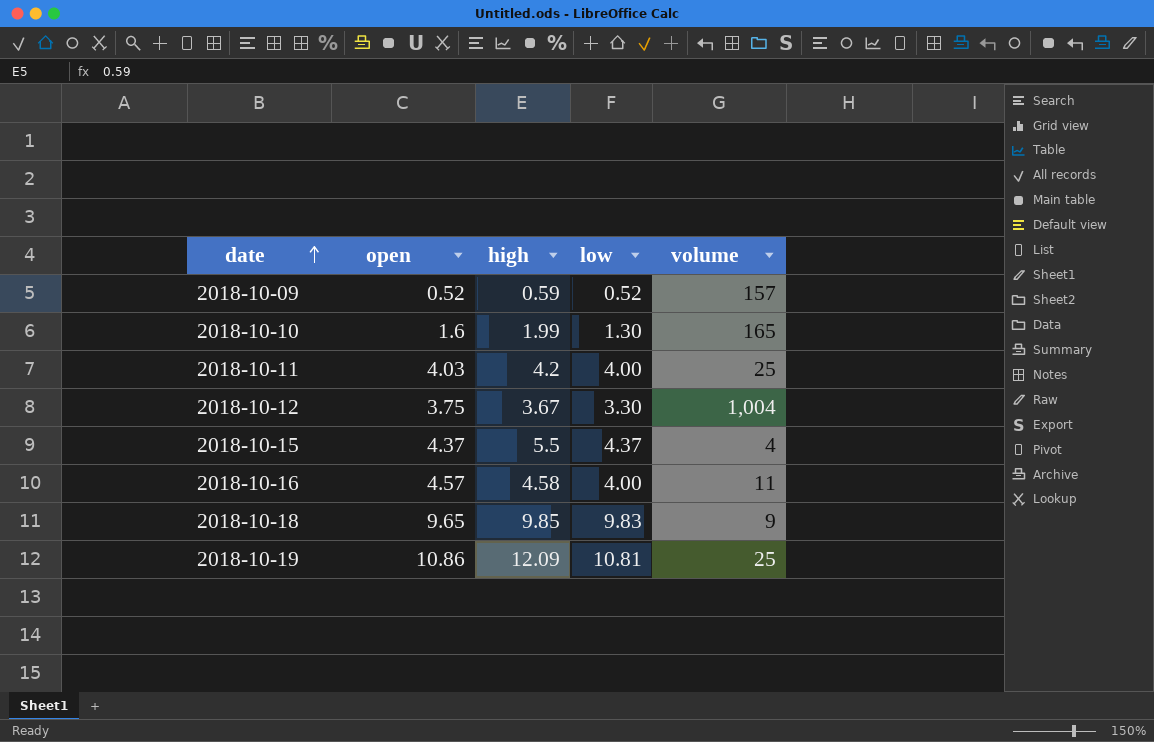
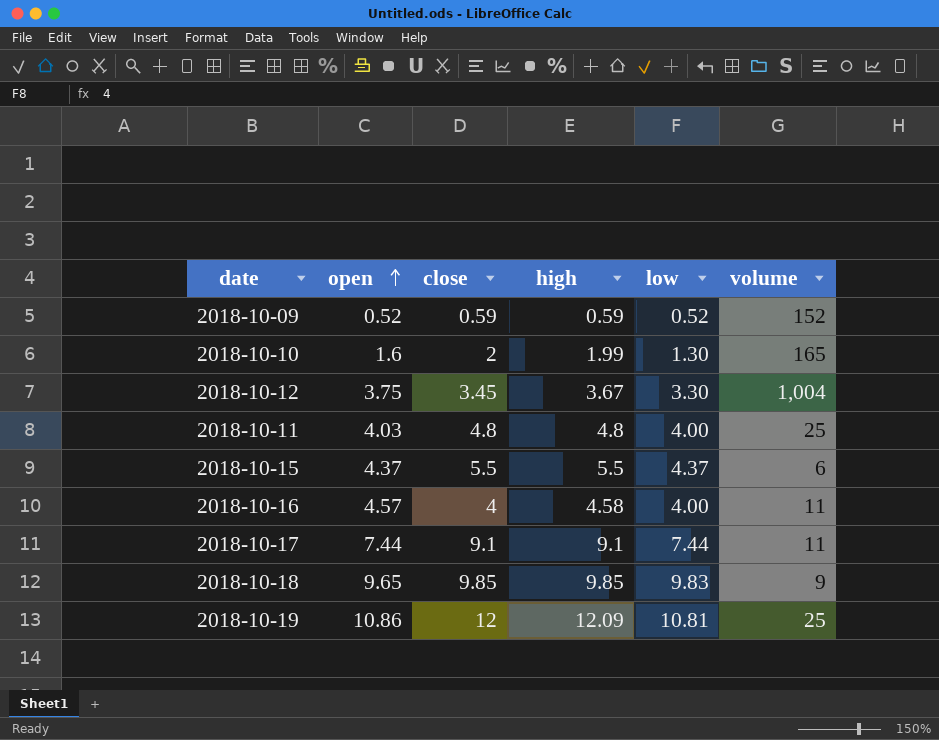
row order: date ascending -> open ascending
column close | position: none -> 3
2018-10-09 | volume: 157 -> 152
2018-10-11 | high: 4.2 -> 4.8
2018-10-15 | volume: 4 -> 6
row 2018-10-17: none -> 7.44 | 9.1 | 9.1 | 7.44 | 11

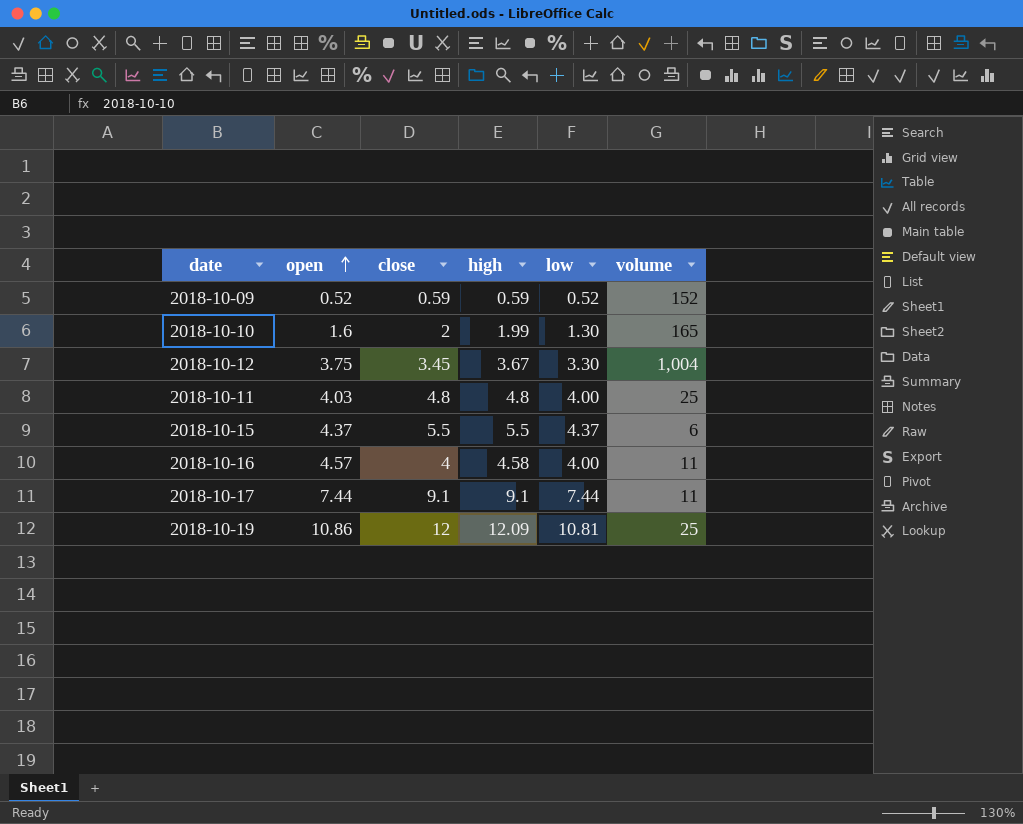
row 2018-10-18: 9.65 | 9.85 | 9.85 | 9.83 | 9 -> none

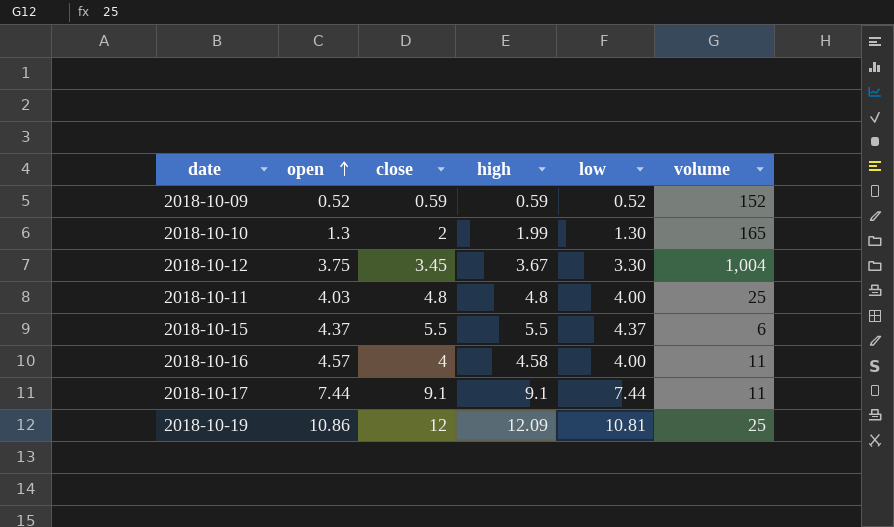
2018-10-10 | open: 1.6 -> 1.3

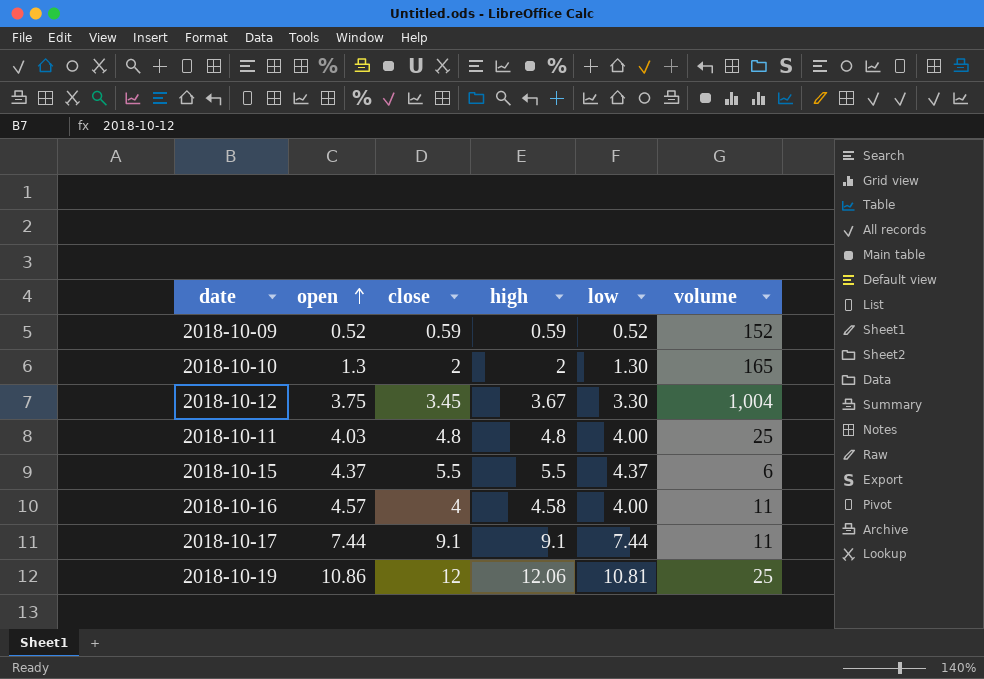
2018-10-10 | high: 1.99 -> 2
2018-10-19 | high: 12.09 -> 12.06

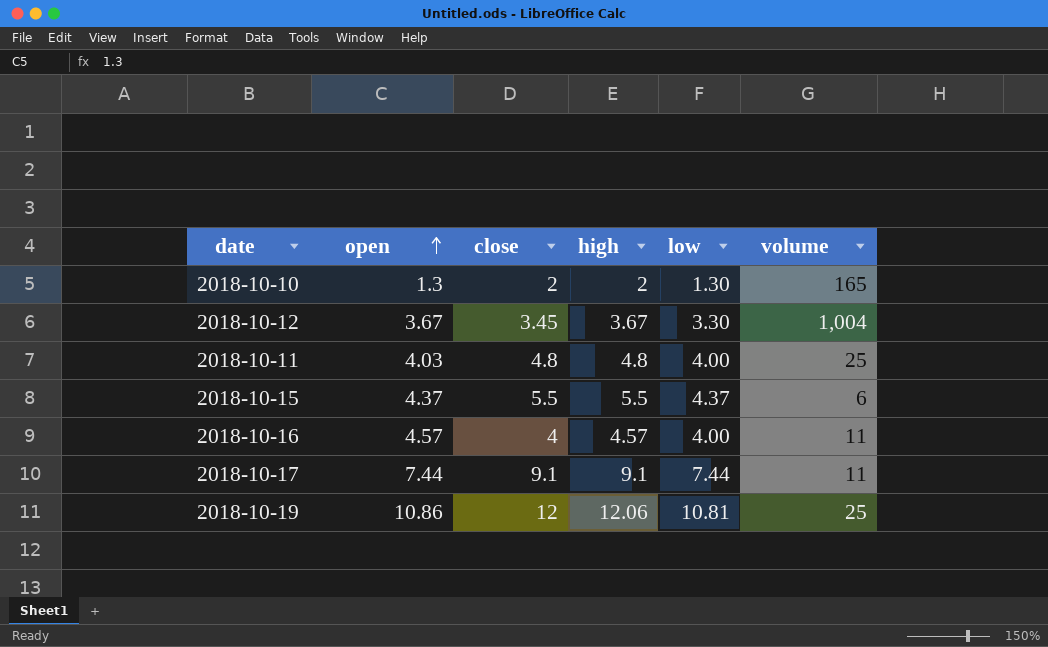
row 2018-10-09: 0.52 | 0.59 | 0.59 | 0.52 | 152 -> none
2018-10-12 | open: 3.75 -> 3.67
2018-10-16 | high: 4.58 -> 4.57

